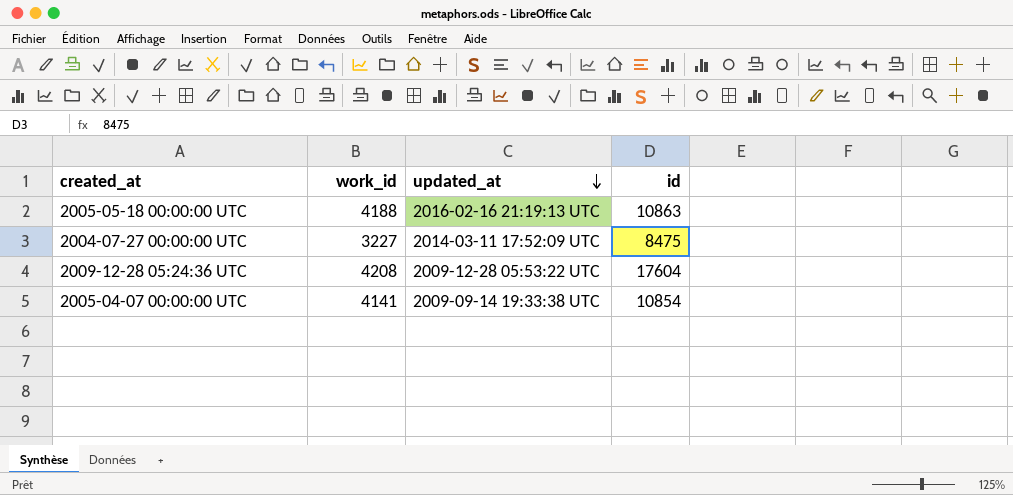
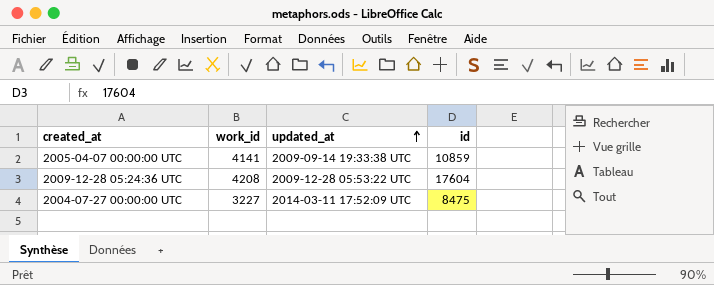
row order: updated_at descending -> updated_at ascending
row 2005-05-18 00:00:00 UTC: 4188 | 2016-02-16 21:19:13 UTC | 10863 -> none
2005-04-07 00:00:00 UTC | id: 10854 -> 10859

